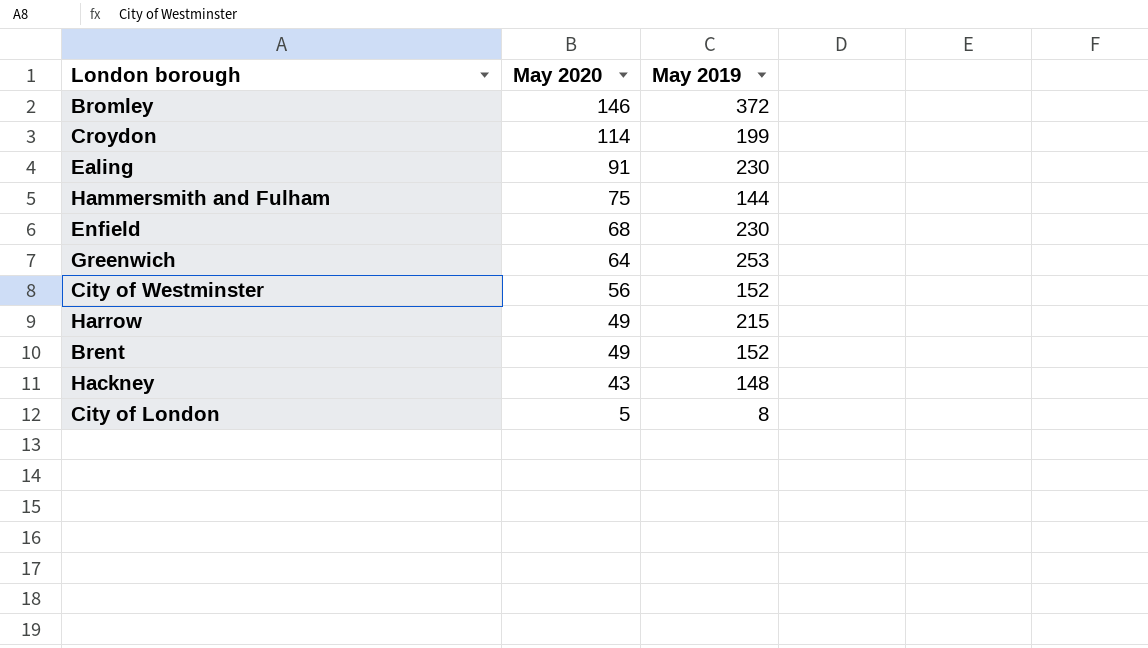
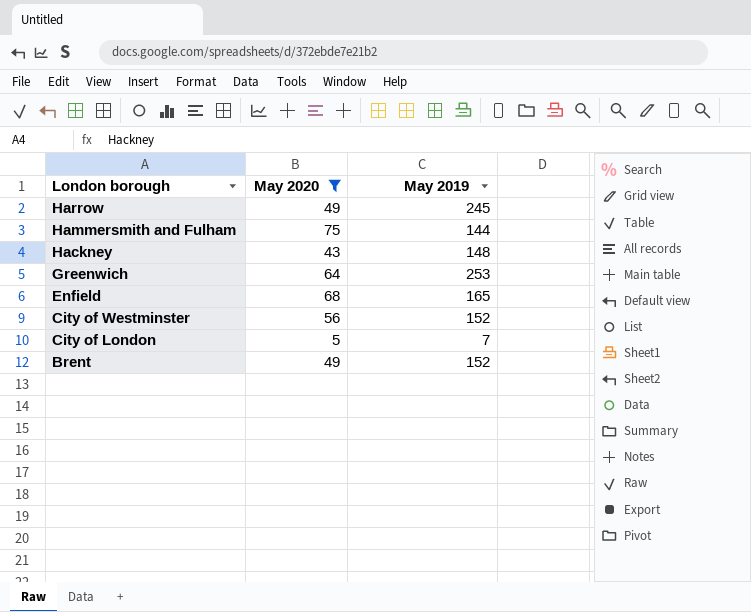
filter: none -> May 2020 <= 75
row order: May 2020 descending -> London borough descending
Harrow | May 2019: 215 -> 245
Enfield | May 2019: 230 -> 165
City of London | May 2019: 8 -> 7

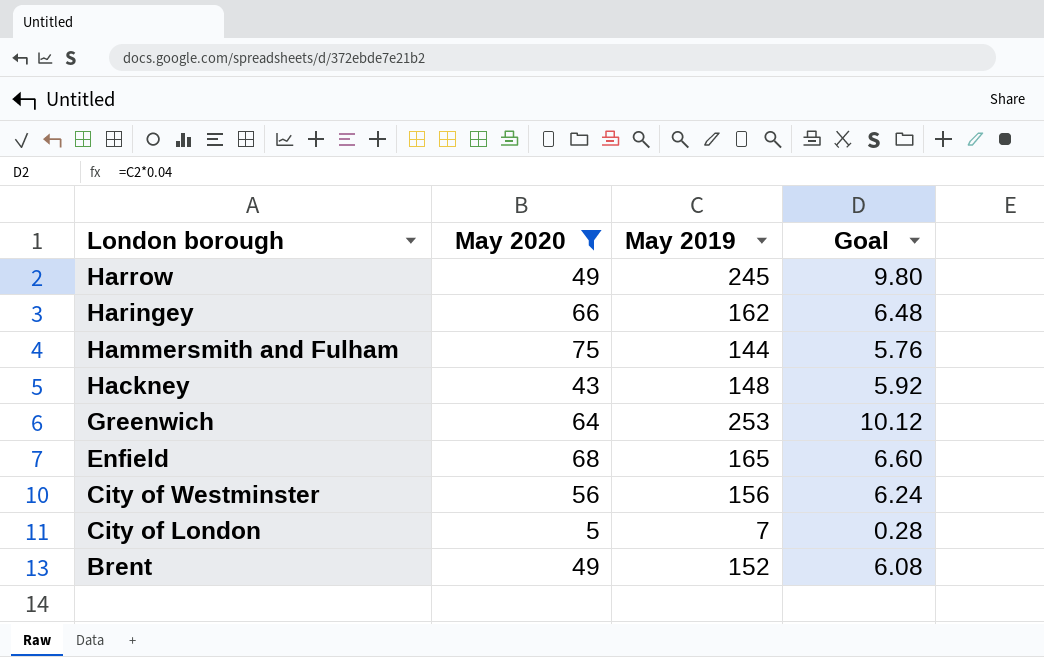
column Goal | formula: none -> [May 2019] * 0.04
row Haringey: none -> 66 | 162 | 6.48
City of Westminster | May 2019: 152 -> 156

